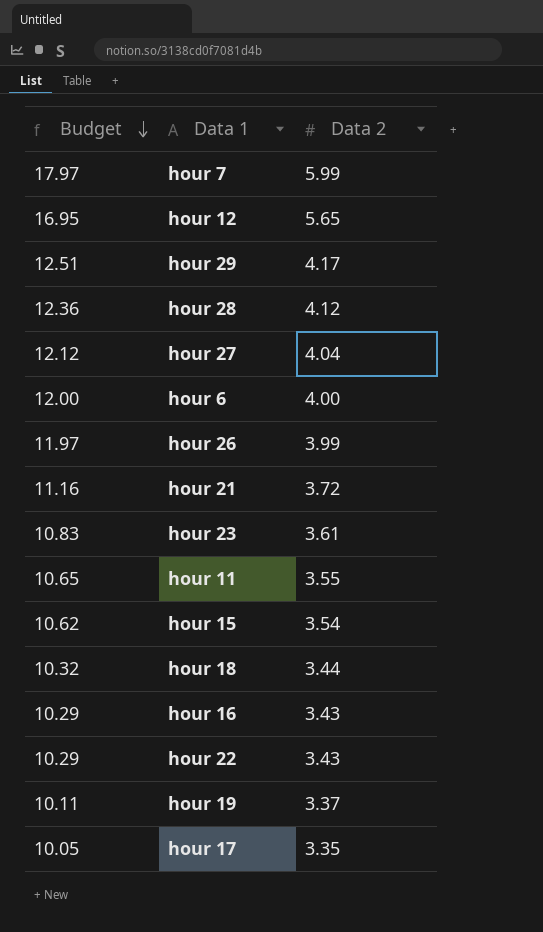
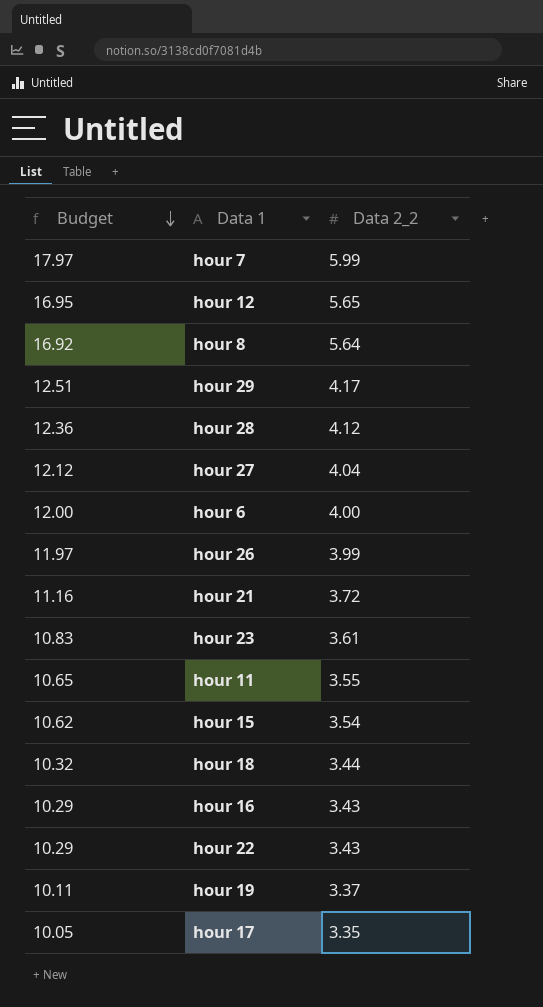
column name: Data 2 -> Data 2_2
row hour 8: none -> 16.92 | 5.64

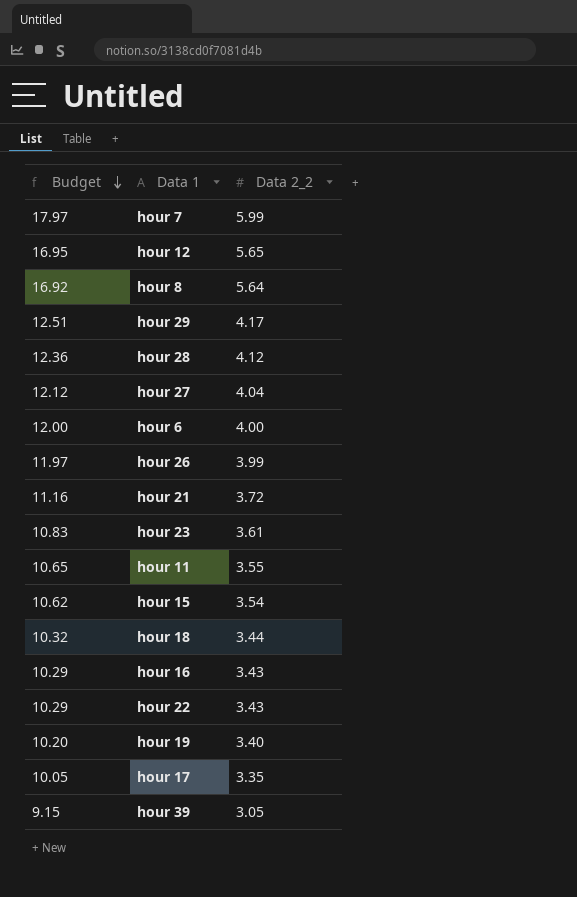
hour 19 | Budget: 10.11 -> 10.20
hour 19 | Data 2_2: 3.37 -> 3.40
row hour 39: none -> 9.15 | 3.05

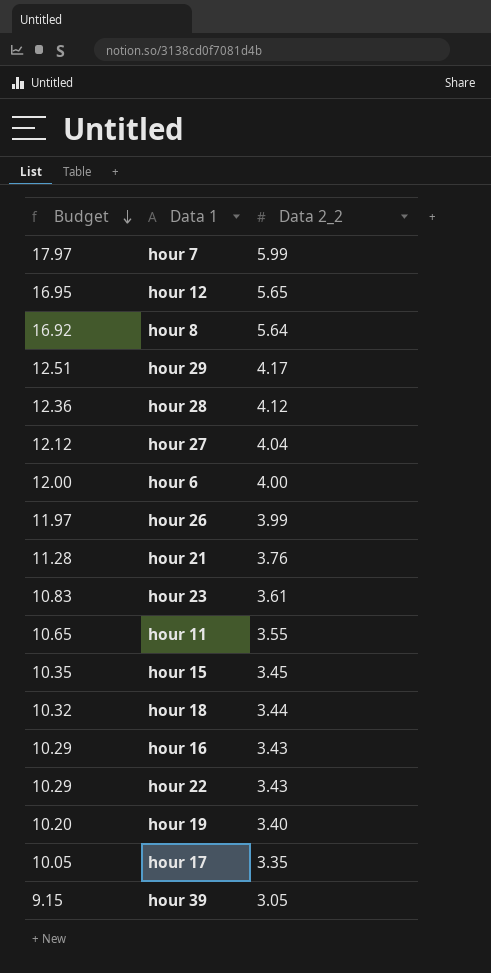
hour 21 | Budget: 11.16 -> 11.28
hour 21 | Data 2_2: 3.72 -> 3.76
hour 15 | Budget: 10.62 -> 10.35
hour 15 | Data 2_2: 3.54 -> 3.45

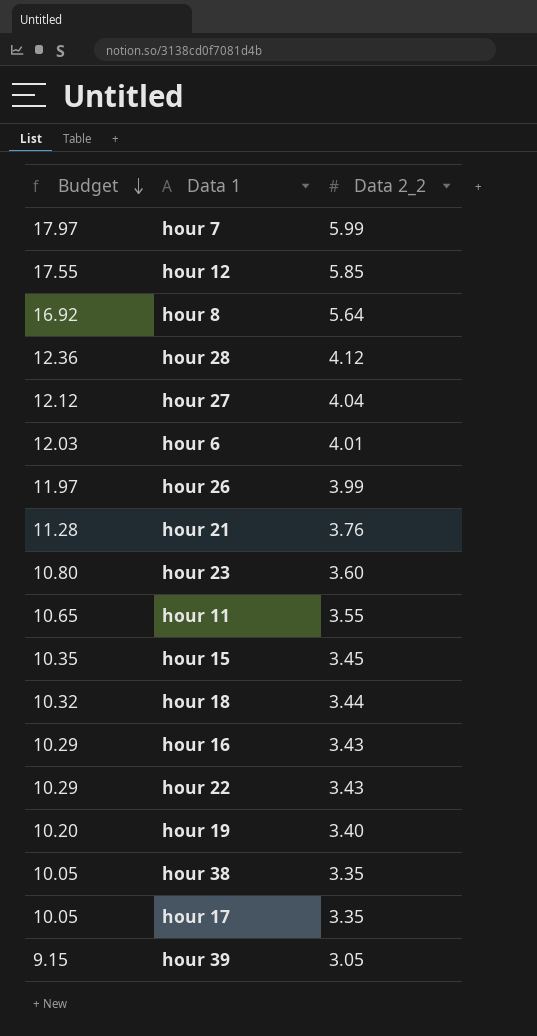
row hour 29: 12.51 | 4.17 -> none
hour 12 | Budget: 16.95 -> 17.55
hour 12 | Data 2_2: 5.65 -> 5.85
hour 6 | Budget: 12.00 -> 12.03
hour 6 | Data 2_2: 4.00 -> 4.01
hour 23 | Budget: 10.83 -> 10.80
hour 23 | Data 2_2: 3.61 -> 3.60
row hour 38: none -> 10.05 | 3.35

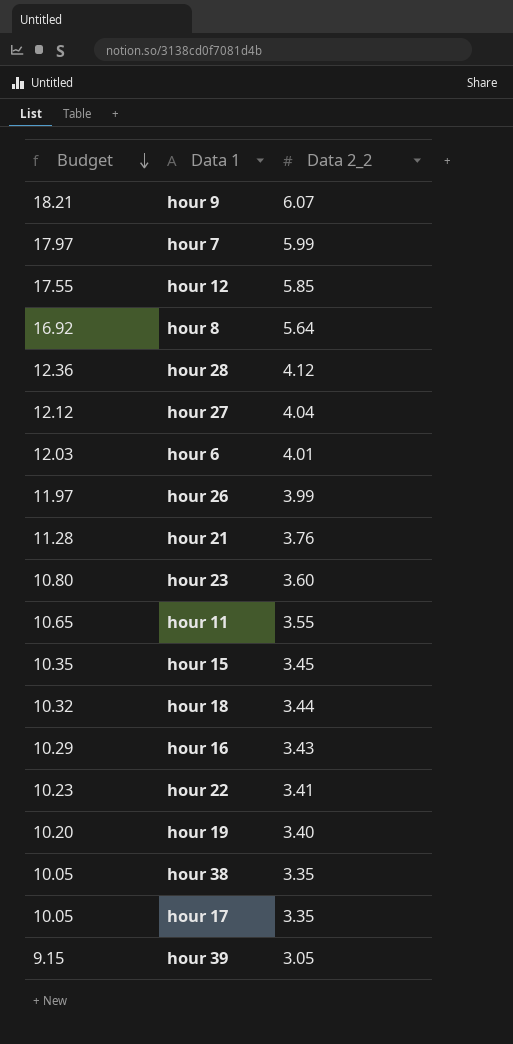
row hour 9: none -> 18.21 | 6.07
hour 22 | Budget: 10.29 -> 10.23
hour 22 | Data 2_2: 3.43 -> 3.41

